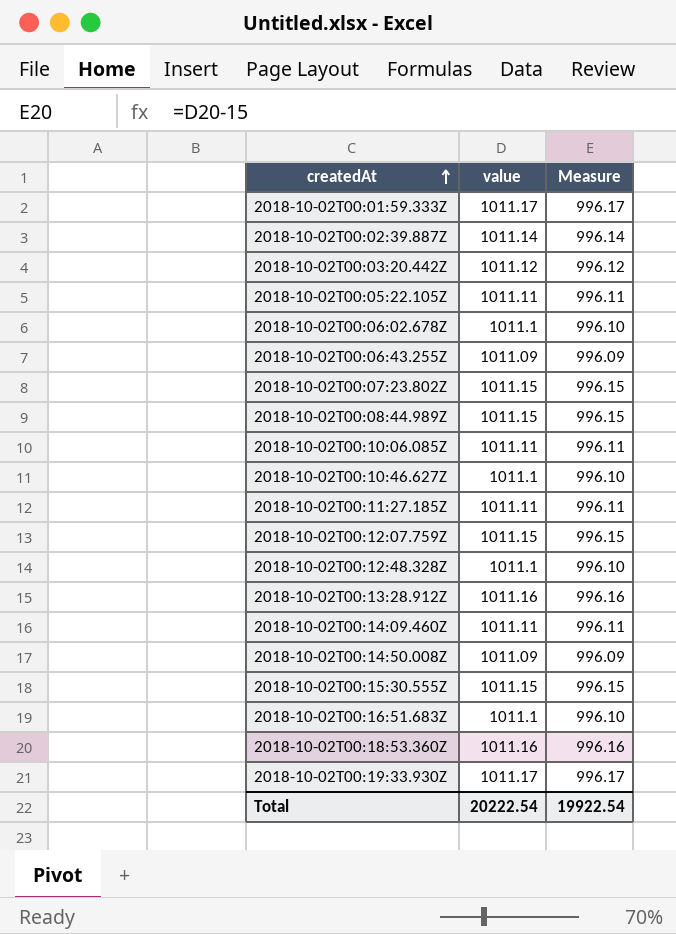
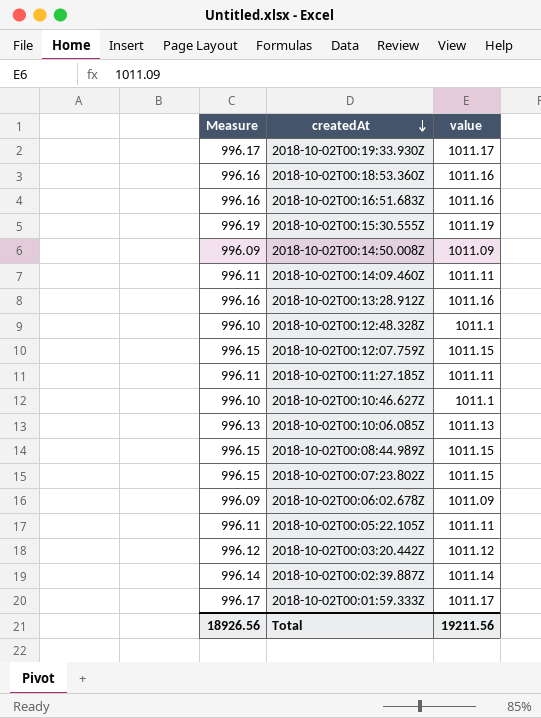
row order: createdAt ascending -> createdAt descending
column Measure | position: 3 -> 1
row 2018-10-02T00:06:43.255Z: 1011.09 | 996.09 -> none
2018-10-02T00:16:51.683Z | Measure: 996.10 -> 996.16
2018-10-02T00:16:51.683Z | value: 1011.1 -> 1011.16
2018-10-02T00:15:30.555Z | Measure: 996.15 -> 996.19
2018-10-02T00:15:30.555Z | value: 1011.15 -> 1011.19
2018-10-02T00:10:06.085Z | Measure: 996.11 -> 996.13
2018-10-02T00:10:06.085Z | value: 1011.11 -> 1011.13
2018-10-02T00:06:02.678Z | Measure: 996.10 -> 996.09
2018-10-02T00:06:02.678Z | value: 1011.1 -> 1011.09
Total | Measure: 19922.54 -> 18926.56
Total | value: 20222.54 -> 19211.56

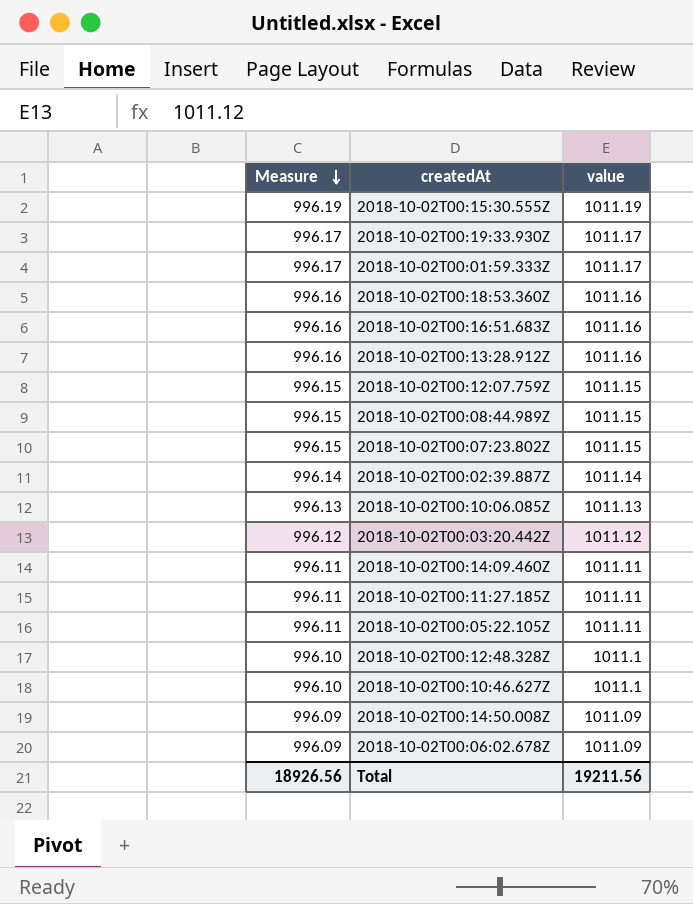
row order: createdAt descending -> Measure descending

